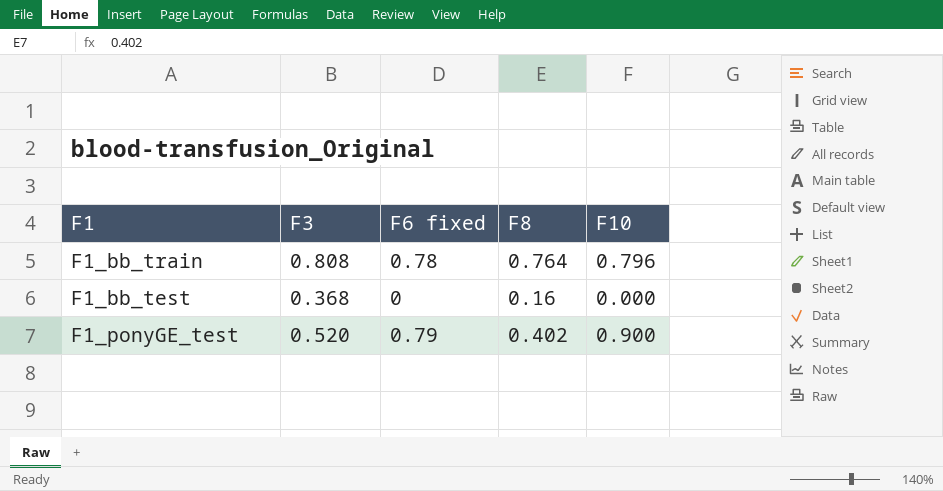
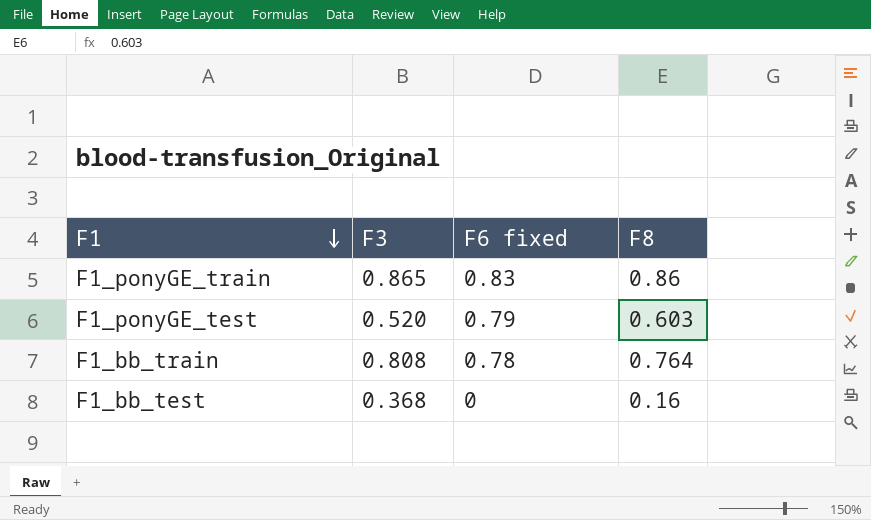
row order: none -> F1 descending
column F10 | position: 5 -> none
row F1_ponyGE_train: none -> 0.865 | 0.83 | 0.86
F1_ponyGE_test | F8: 0.402 -> 0.603

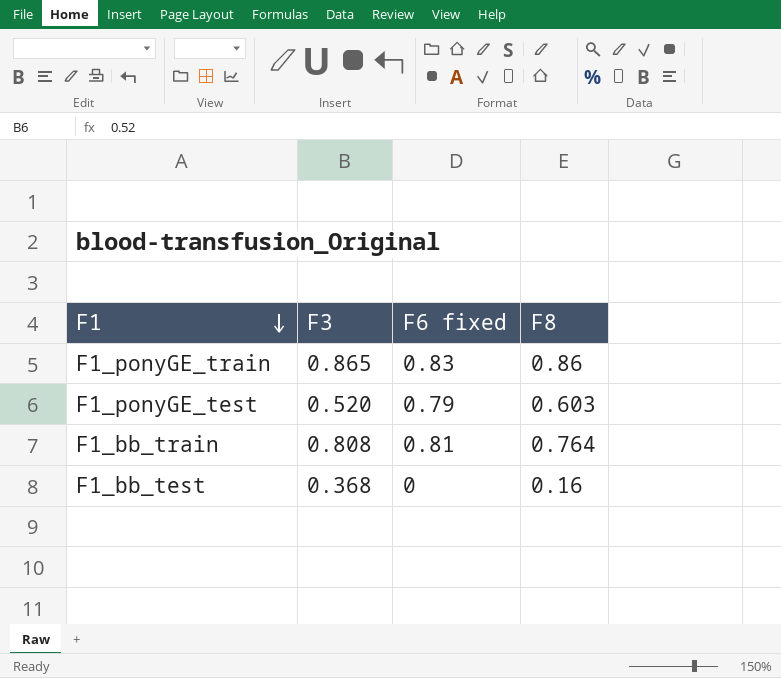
F1_bb_train | F6 fixed: 0.78 -> 0.81

